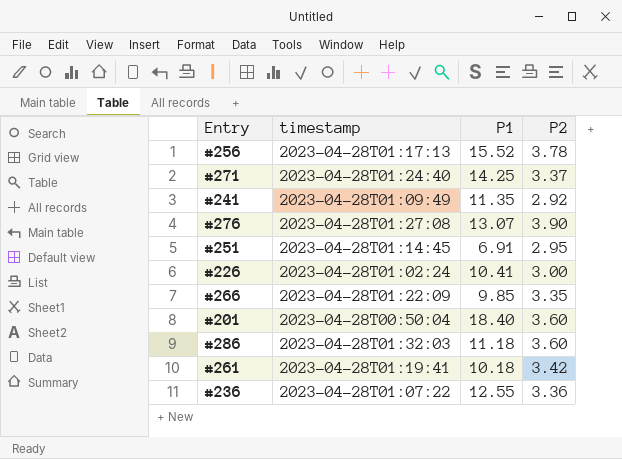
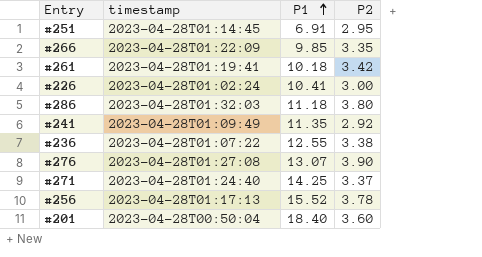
row order: none -> P1 ascending
#286 | P2: 3.60 -> 3.80
#236 | P2: 3.36 -> 3.38

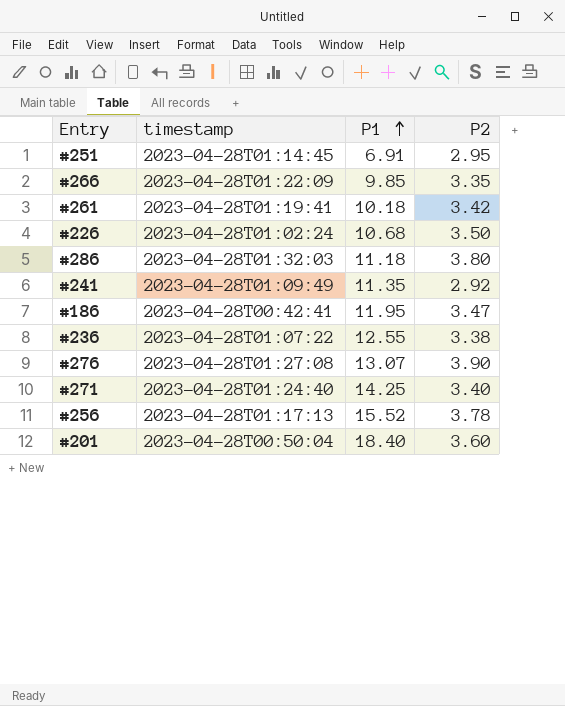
#226 | P1: 10.41 -> 10.68
#226 | P2: 3.00 -> 3.50
row #186: none -> 2023-04-28T00:42:41 | 11.95 | 3.47
#271 | P2: 3.37 -> 3.40

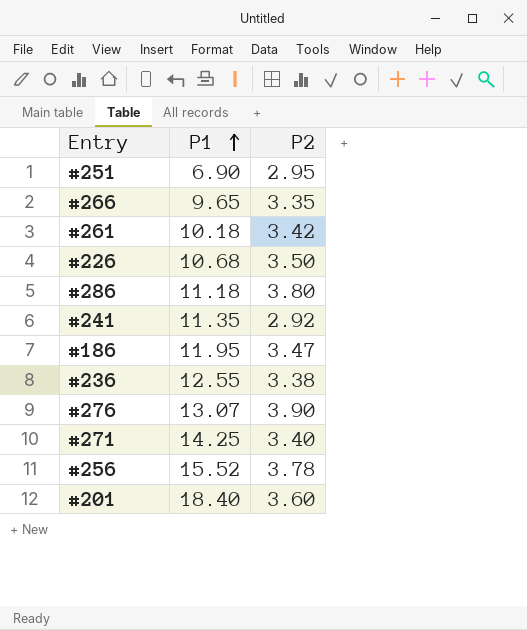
column timestamp | position: 2 -> none
#251 | P1: 6.91 -> 6.90
#266 | P1: 9.85 -> 9.65

